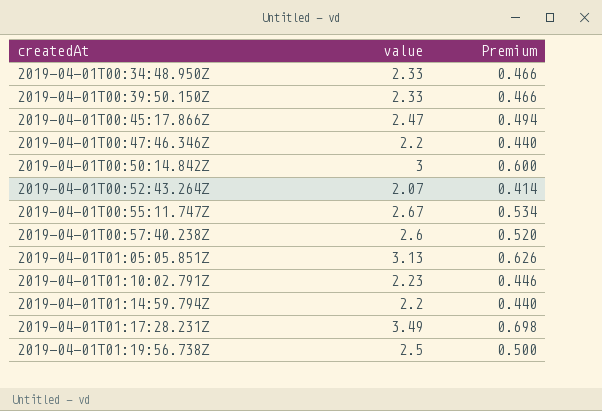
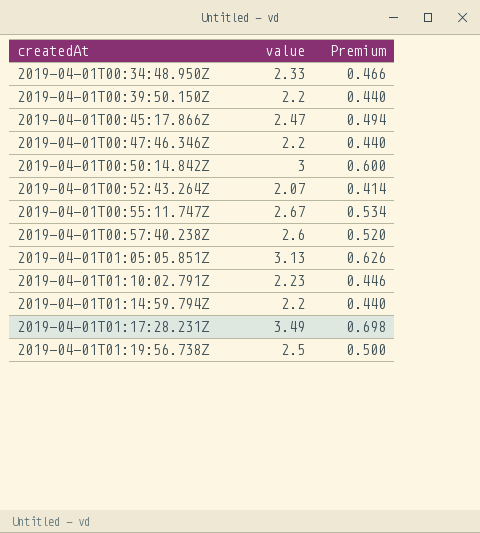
2019-04-01T00:39:50.150Z | value: 2.33 -> 2.2
2019-04-01T00:39:50.150Z | Premium: 0.466 -> 0.440

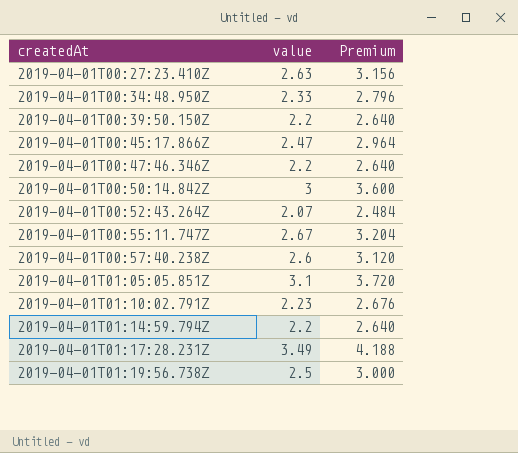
column Premium | formula: [value] * 0.2 -> [value] * 1.2
row 2019-04-01T00:27:23.410Z: none -> 2.63 | 3.156
2019-04-01T01:05:05.851Z | value: 3.13 -> 3.1

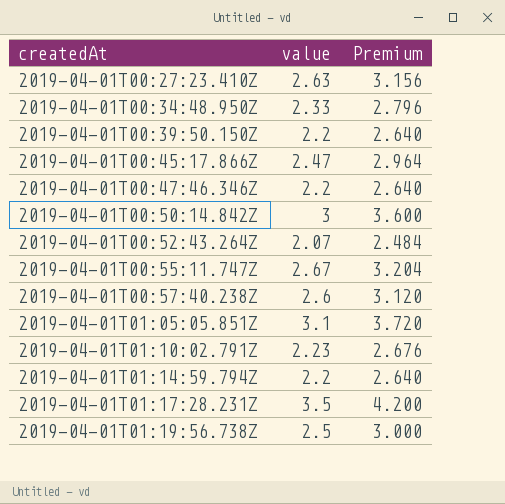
2019-04-01T01:17:28.231Z | value: 3.49 -> 3.5
2019-04-01T01:17:28.231Z | Premium: 4.188 -> 4.200

